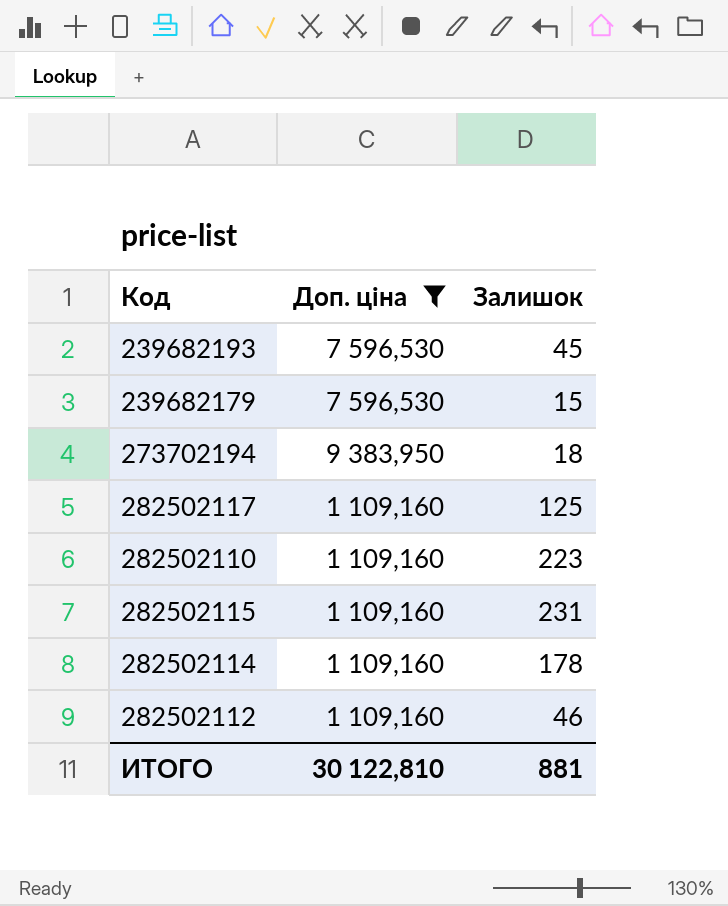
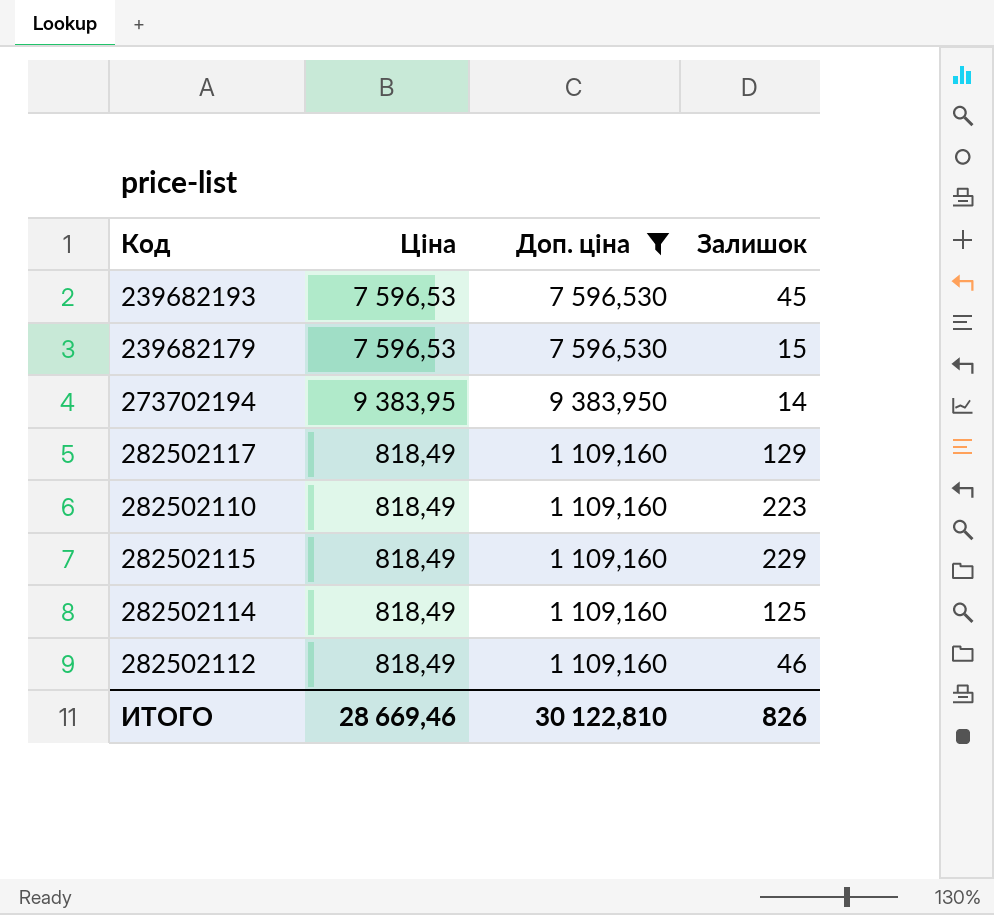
column Ціна | position: none -> 2
273702194 | Залишок: 18 -> 14
282502117 | Залишок: 125 -> 129
282502115 | Залишок: 231 -> 229
282502114 | Залишок: 178 -> 125
ИТОГО | Залишок: 881 -> 826

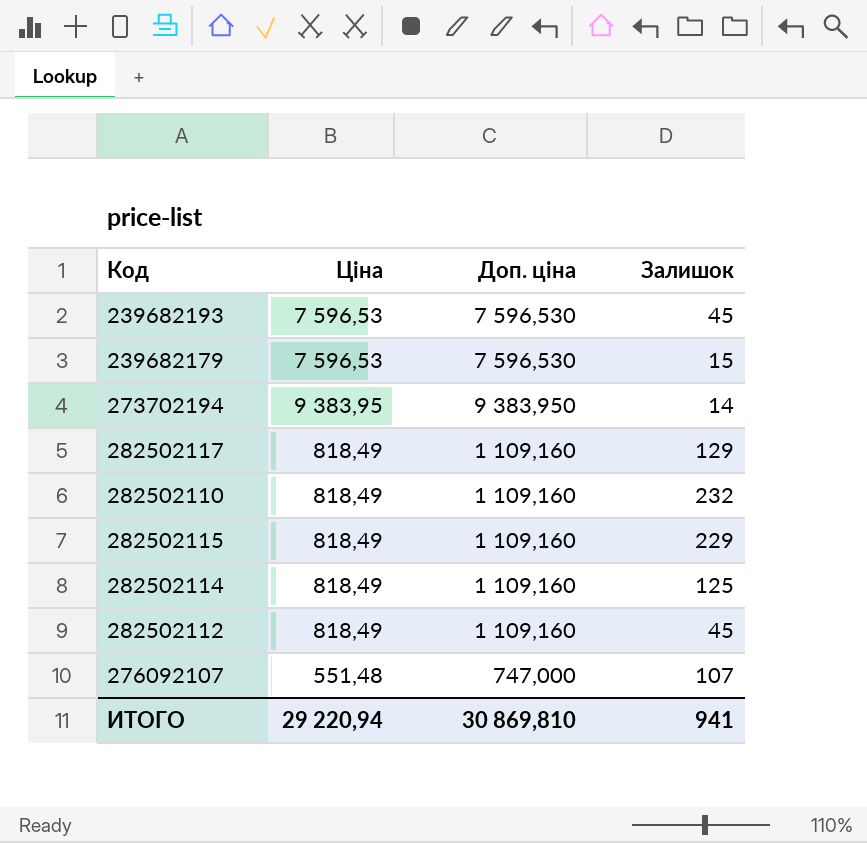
filter: Доп. ціна != 747,000 -> none
282502110 | Залишок: 223 -> 232
282502112 | Залишок: 46 -> 45
ИТОГО | Ціна: 28 669,46 -> 29 220,94
ИТОГО | Доп. ціна: 30 122,810 -> 30 869,810
ИТОГО | Залишок: 826 -> 941

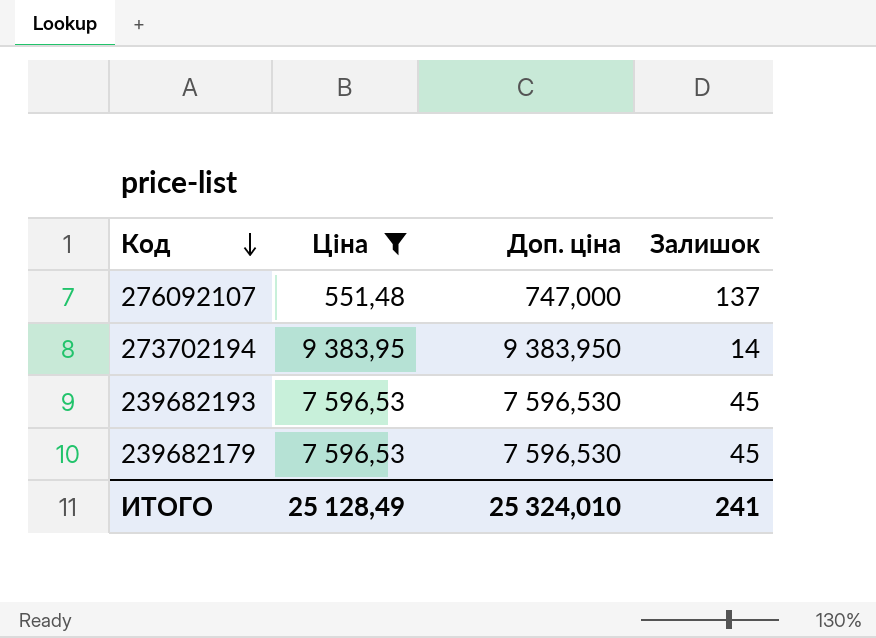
filter: none -> Ціна != 818,49
row order: none -> Код descending
276092107 | Залишок: 107 -> 137
239682179 | Залишок: 15 -> 45
ИТОГО | Ціна: 29 220,94 -> 25 128,49
ИТОГО | Доп. ціна: 30 869,810 -> 25 324,010
ИТОГО | Залишок: 941 -> 241

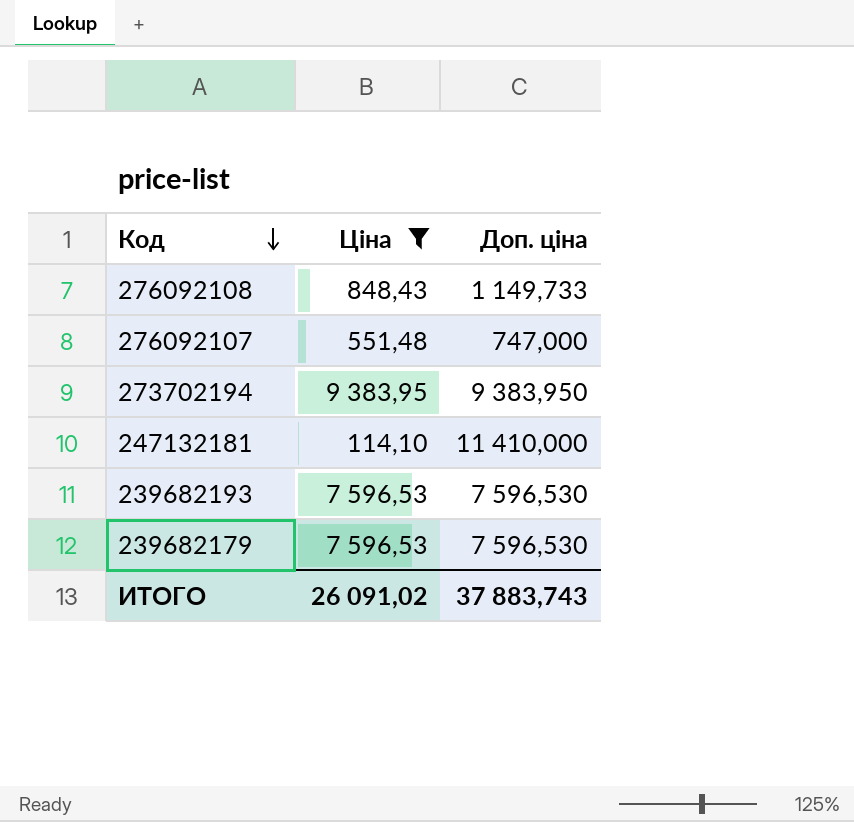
column Залишок | position: 4 -> none
row 276092108: none -> 848,43 | 1 149,733
row 247132181: none -> 114,10 | 11 410,000
ИТОГО | Ціна: 25 128,49 -> 26 091,02
ИТОГО | Доп. ціна: 25 324,010 -> 37 883,743

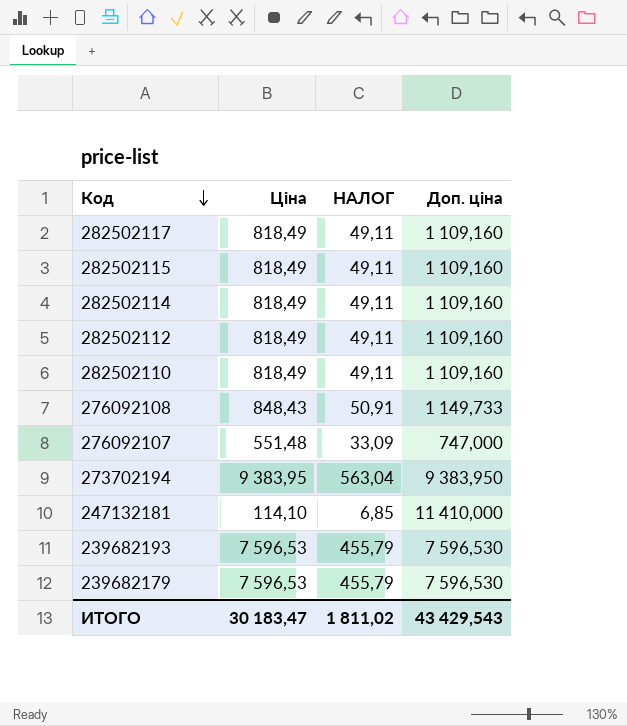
filter: Ціна != 818,49 -> none
column НАЛОГ | formula: none -> [Ціна] * 0,06
ИТОГО | Ціна: 26 091,02 -> 30 183,47
ИТОГО | Доп. ціна: 37 883,743 -> 43 429,543

